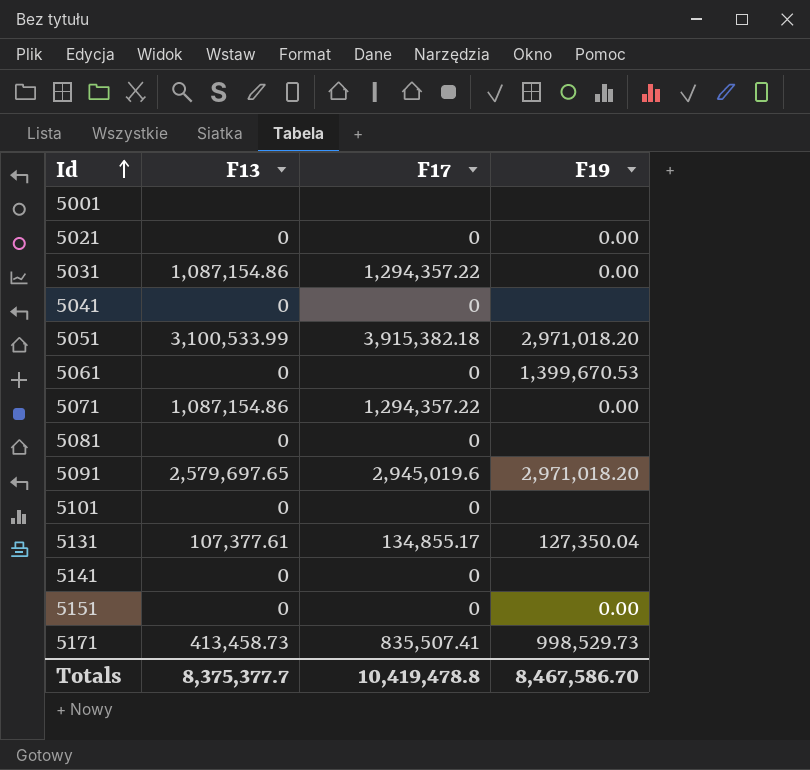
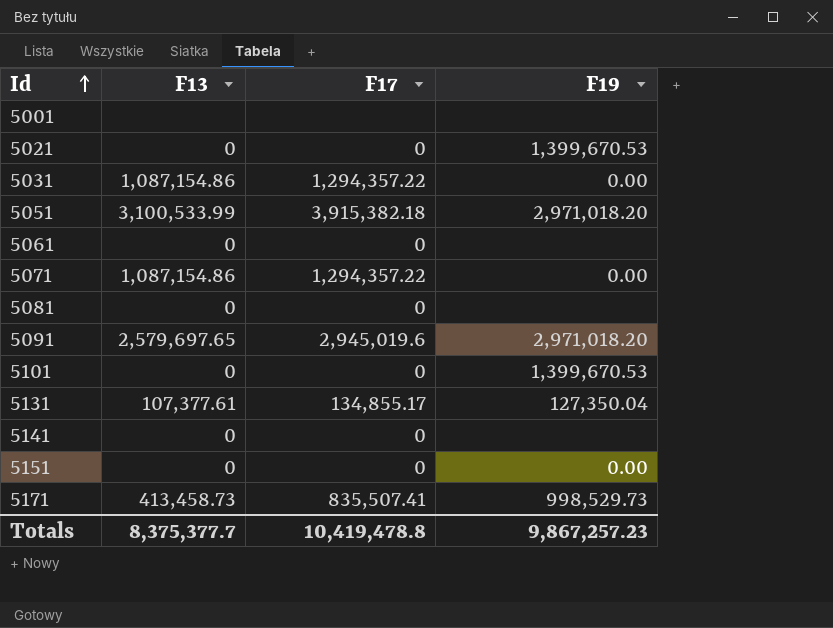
row 5041: 0 | 0 | none -> none
5021 | F19: 0.00 -> 1,399,670.53
5061 | F19: 1,399,670.53 -> none
5101 | F19: none -> 1,399,670.53
Totals | F19: 8,467,586.70 -> 9,867,257.23

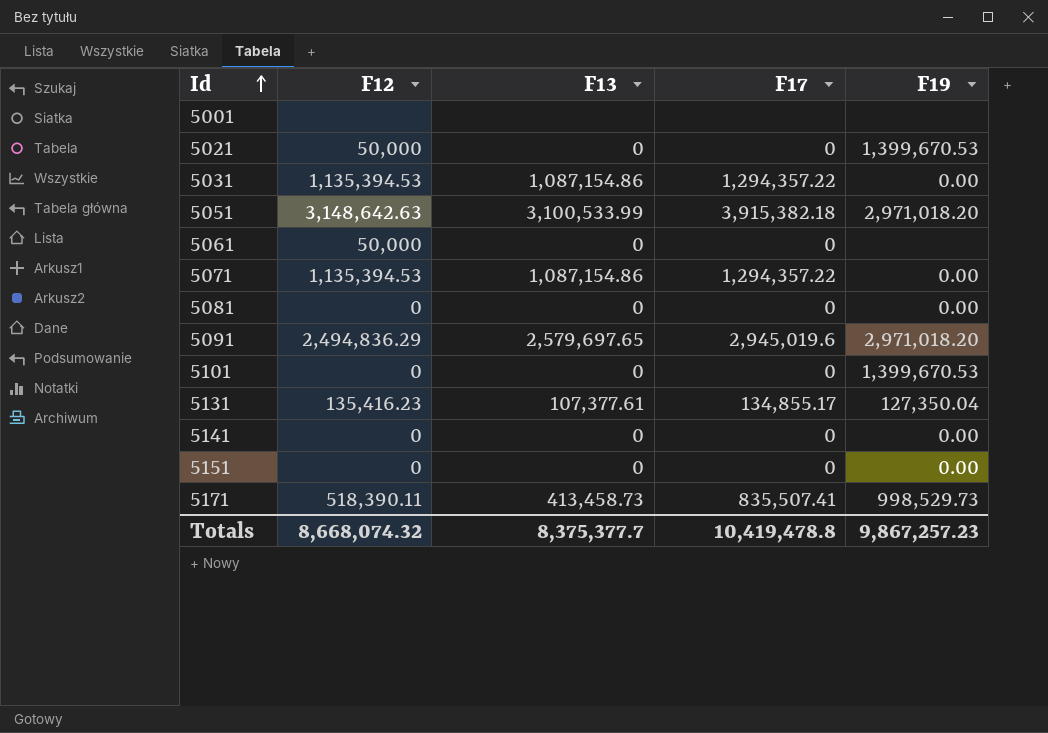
column F12 | position: none -> 2
5081 | F19: none -> 0.00
5141 | F19: none -> 0.00

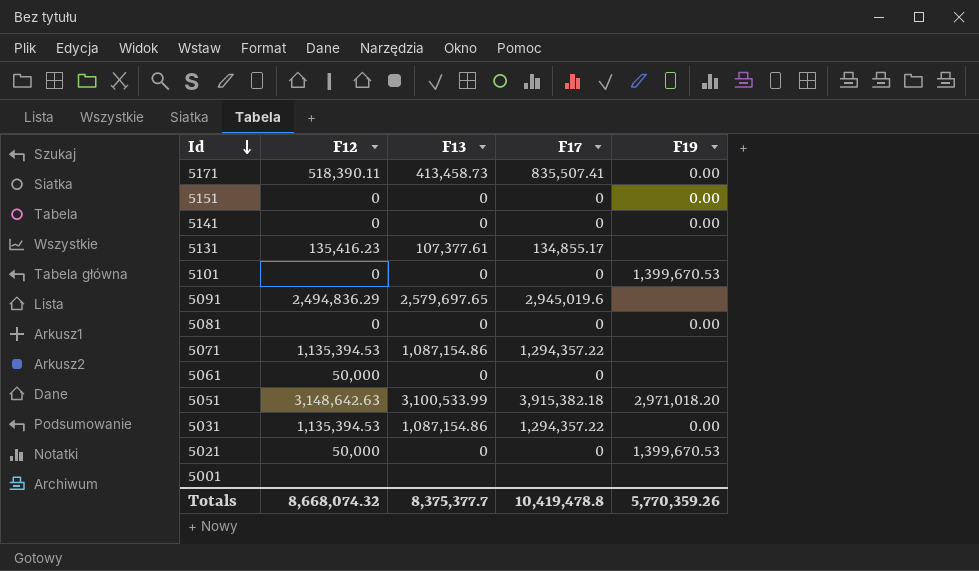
row order: Id ascending -> Id descending
5171 | F19: 998,529.73 -> 0.00
5131 | F19: 127,350.04 -> none
5091 | F19: 2,971,018.20 -> none
5071 | F19: 0.00 -> none
Totals | F19: 9,867,257.23 -> 5,770,359.26

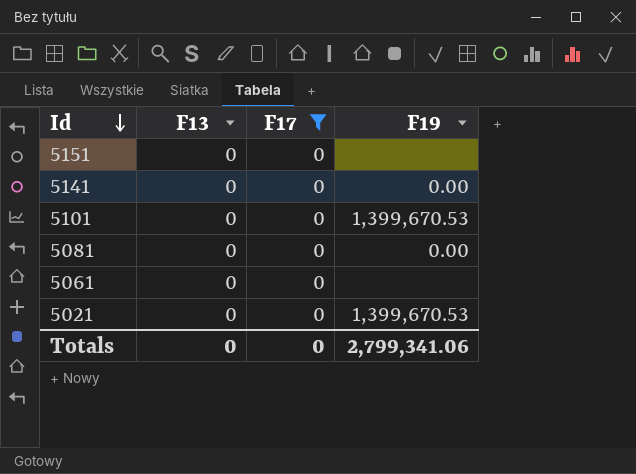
filter: none -> F17 = 0
column F12 | position: 2 -> none
5151 | F19: 0.00 -> none
Totals | F13: 8,375,377.7 -> 0
Totals | F17: 10,419,478.8 -> 0
Totals | F19: 5,770,359.26 -> 2,799,341.06

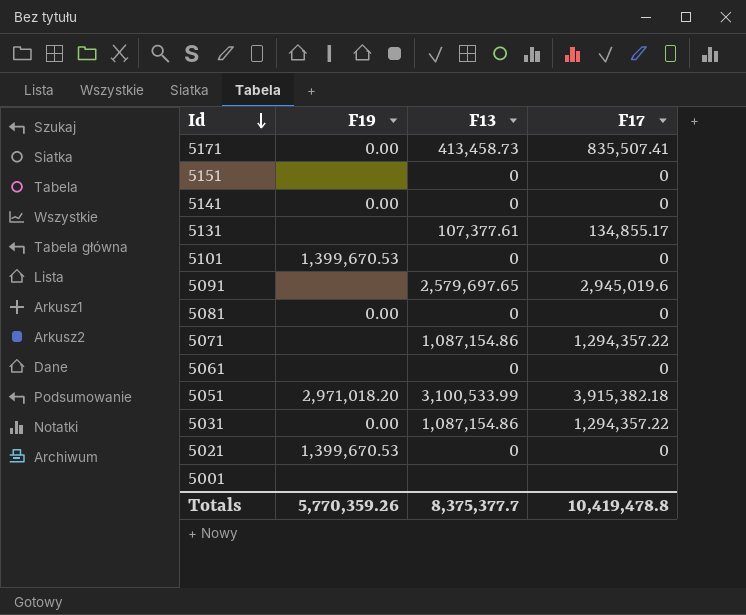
filter: F17 = 0 -> none
column F19 | position: 4 -> 2
Totals | F19: 2,799,341.06 -> 5,770,359.26
Totals | F13: 0 -> 8,375,377.7
Totals | F17: 0 -> 10,419,478.8

